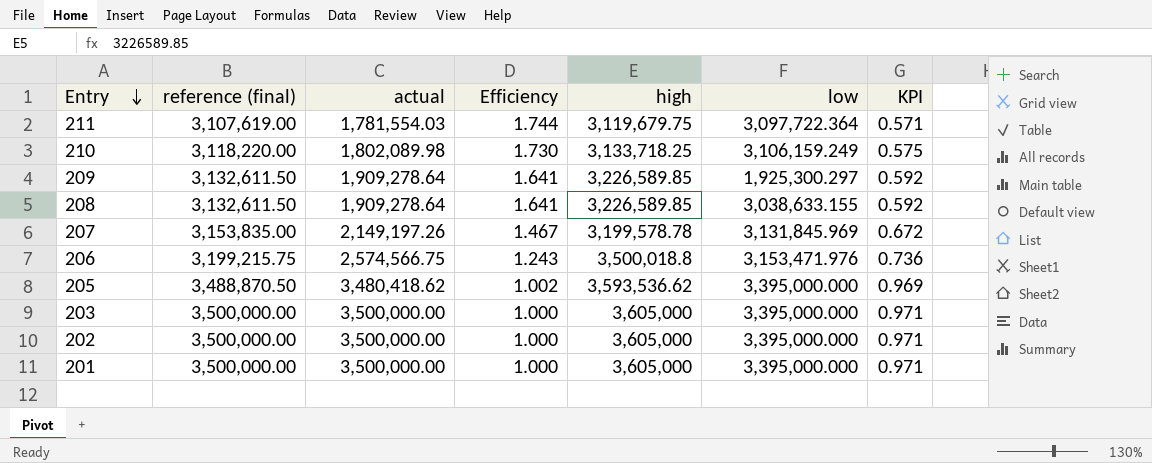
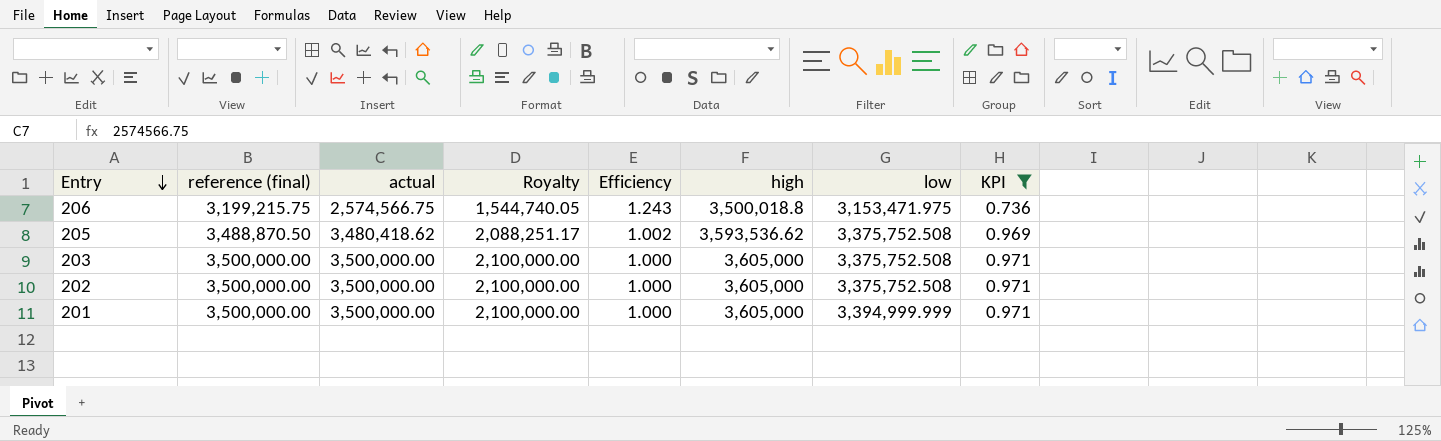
filter: none -> KPI >= 0.736
column Royalty | formula: none -> [actual] * 0.6
206 | low: 3,153,471.976 -> 3,153,471.975
205 | low: 3,395,000.000 -> 3,375,752.508
203 | low: 3,395,000.000 -> 3,375,752.508
202 | low: 3,395,000.000 -> 3,375,752.508
201 | low: 3,395,000.000 -> 3,394,999.999

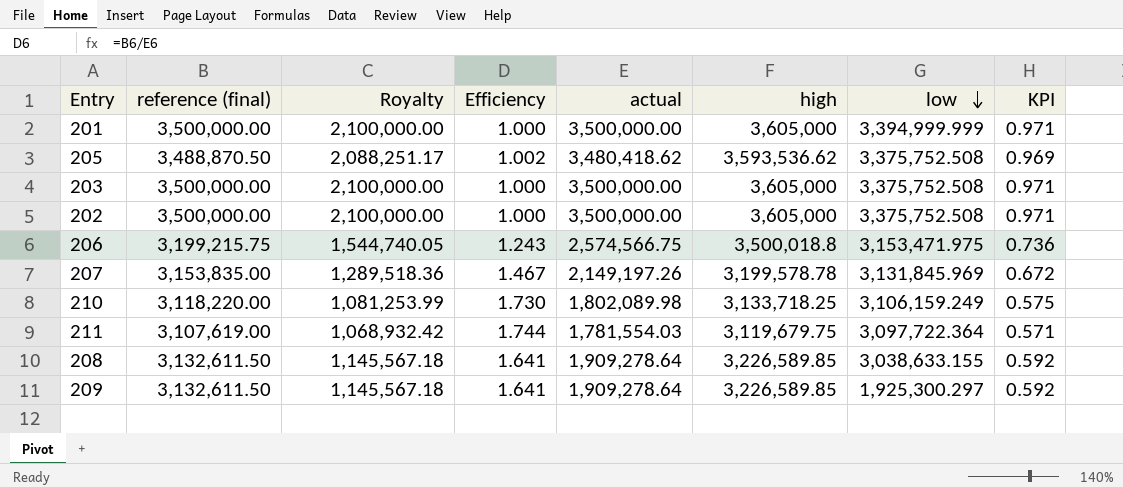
filter: KPI >= 0.736 -> none
row order: Entry descending -> low descending
column actual | position: 3 -> 5

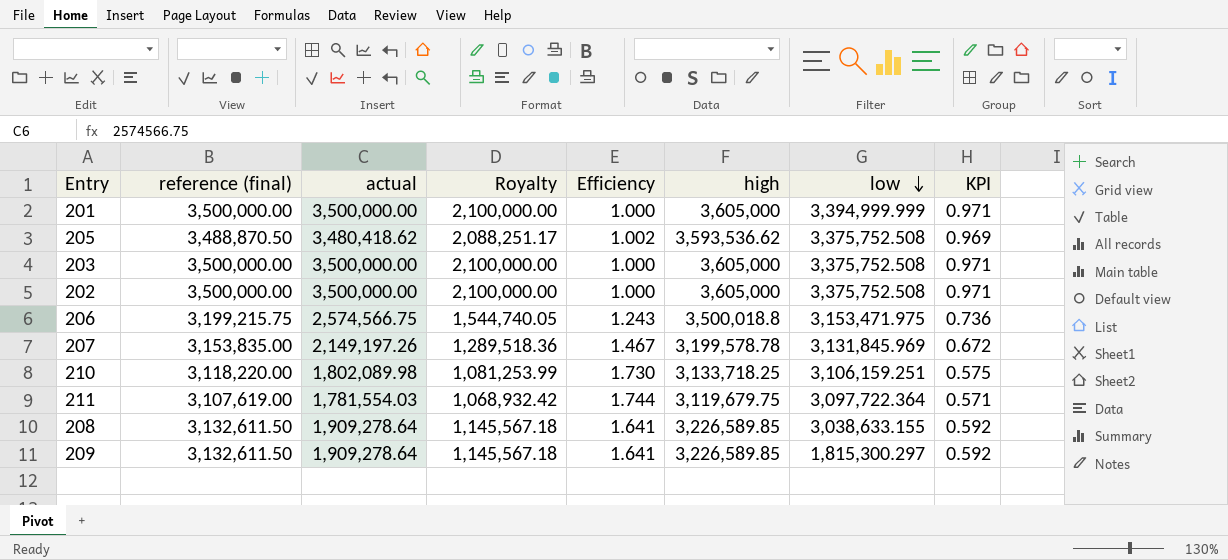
column actual | position: 5 -> 3
210 | low: 3,106,159.249 -> 3,106,159.251
209 | low: 1,925,300.297 -> 1,815,300.297

